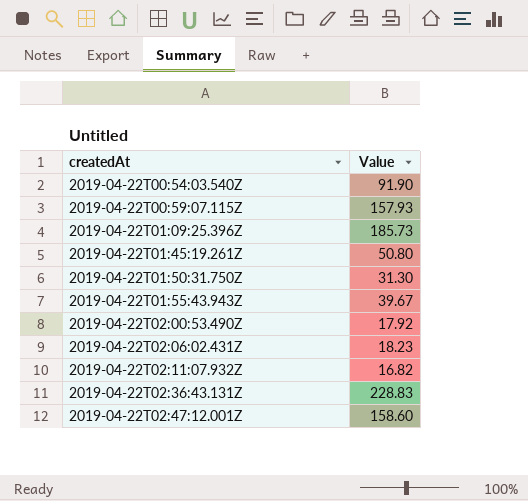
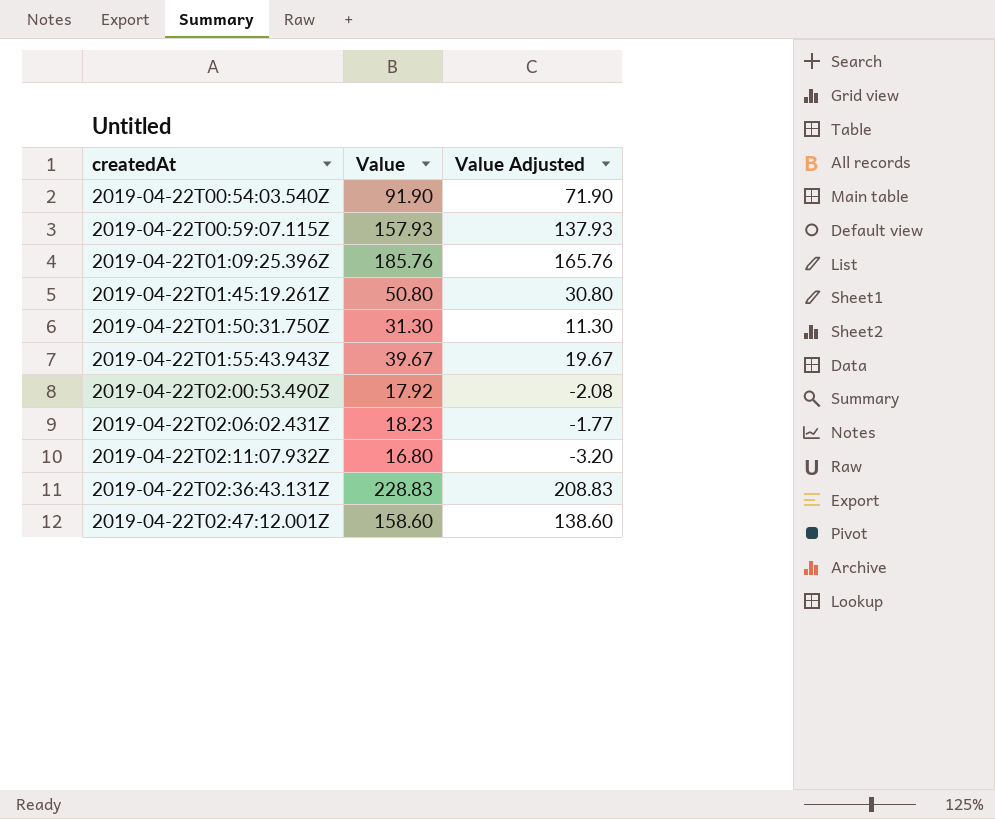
column Value Adjusted | formula: none -> [Value] - 20
2019-04-22T01:09:25.396Z | Value: 185.73 -> 185.76
2019-04-22T02:11:07.932Z | Value: 16.82 -> 16.80

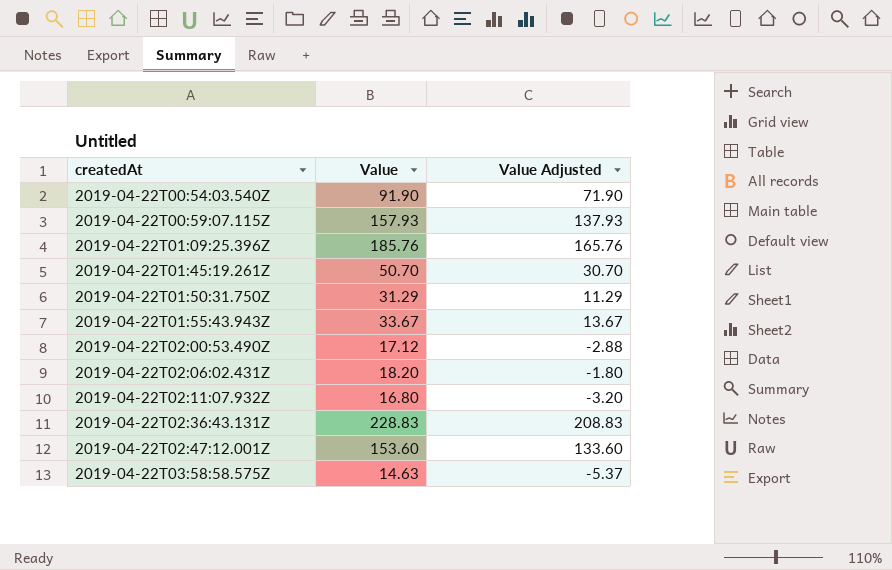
2019-04-22T01:45:19.261Z | Value: 50.80 -> 50.70
2019-04-22T01:45:19.261Z | Value Adjusted: 30.80 -> 30.70
2019-04-22T01:50:31.750Z | Value: 31.30 -> 31.29
2019-04-22T01:50:31.750Z | Value Adjusted: 11.30 -> 11.29
2019-04-22T01:55:43.943Z | Value: 39.67 -> 33.67
2019-04-22T01:55:43.943Z | Value Adjusted: 19.67 -> 13.67
2019-04-22T02:00:53.490Z | Value: 17.92 -> 17.12
2019-04-22T02:00:53.490Z | Value Adjusted: -2.08 -> -2.88
2019-04-22T02:06:02.431Z | Value: 18.23 -> 18.20
2019-04-22T02:06:02.431Z | Value Adjusted: -1.77 -> -1.80
2019-04-22T02:47:12.001Z | Value: 158.60 -> 153.60
2019-04-22T02:47:12.001Z | Value Adjusted: 138.60 -> 133.60
row 2019-04-22T03:58:58.575Z: none -> 14.63 | -5.37

